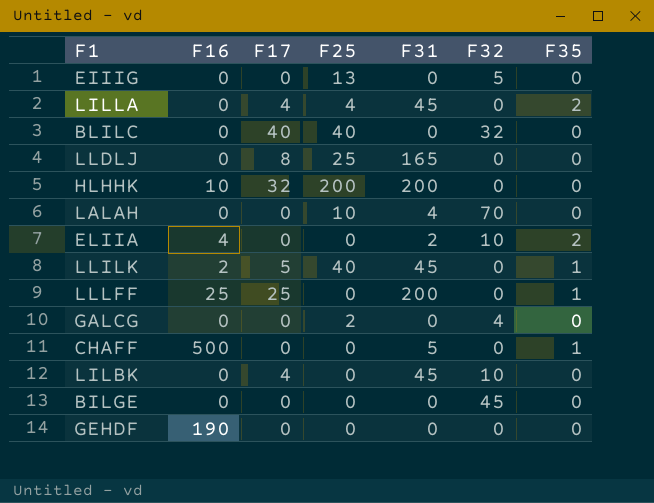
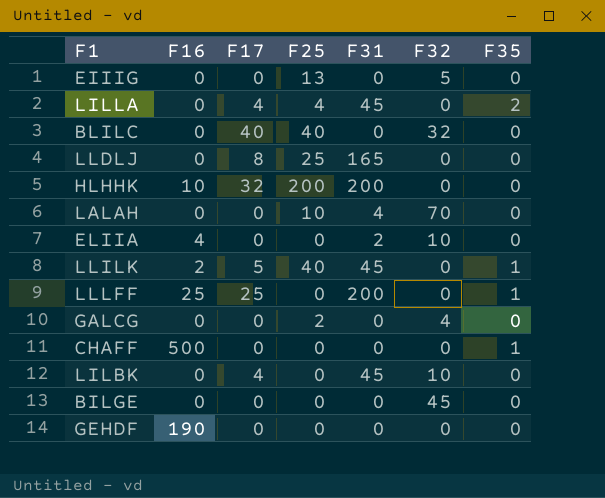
ELIIA | F35: 2 -> 0
CHAFF | F31: 5 -> 0

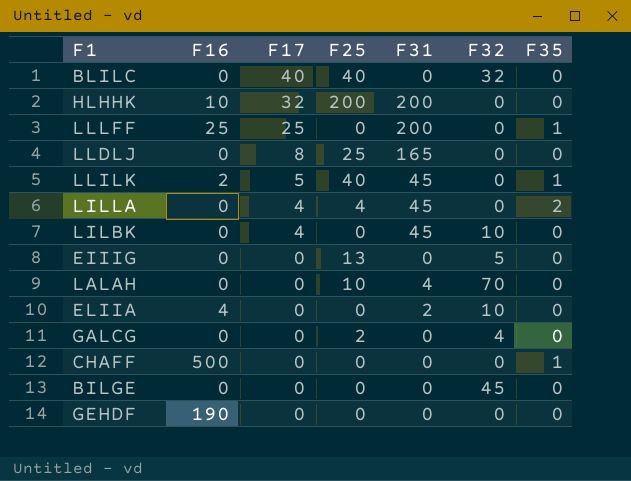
row order: none -> F17 descending

